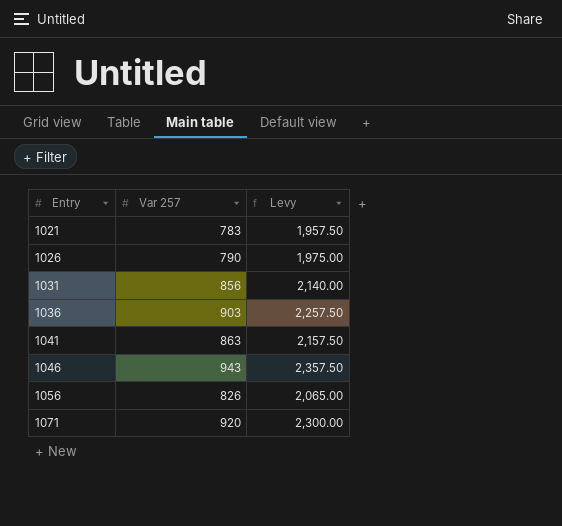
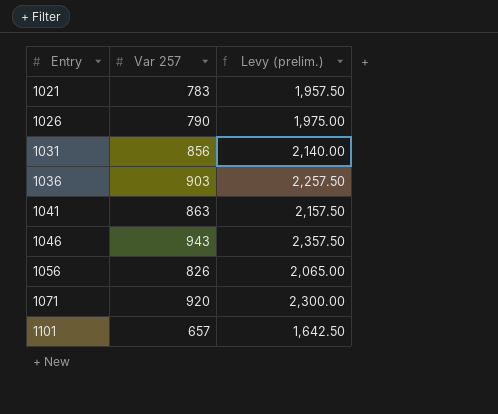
column name: Levy -> Levy (prelim.)
row 1101: none -> 657 | 1,642.50

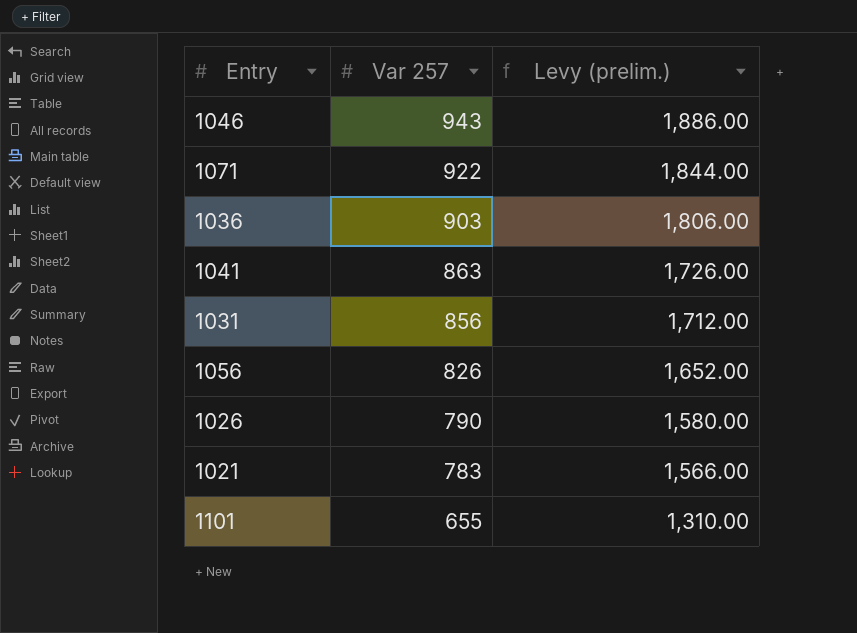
row order: Entry ascending -> Var 257 descending
column Levy (prelim.) | formula: [Var 257] * 2.5 -> [Var 257] * 2
1071 | Var 257: 920 -> 922
1101 | Var 257: 657 -> 655

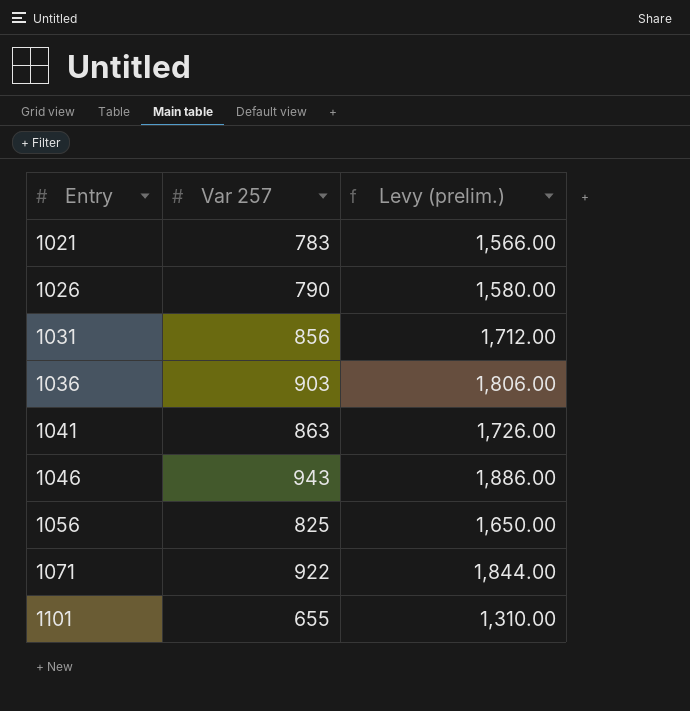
row order: Var 257 descending -> Entry ascending
1056 | Var 257: 826 -> 825
1056 | Levy (prelim.): 1,652.00 -> 1,650.00

